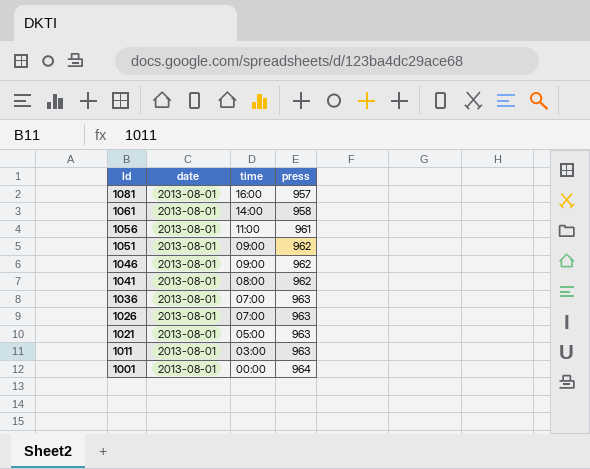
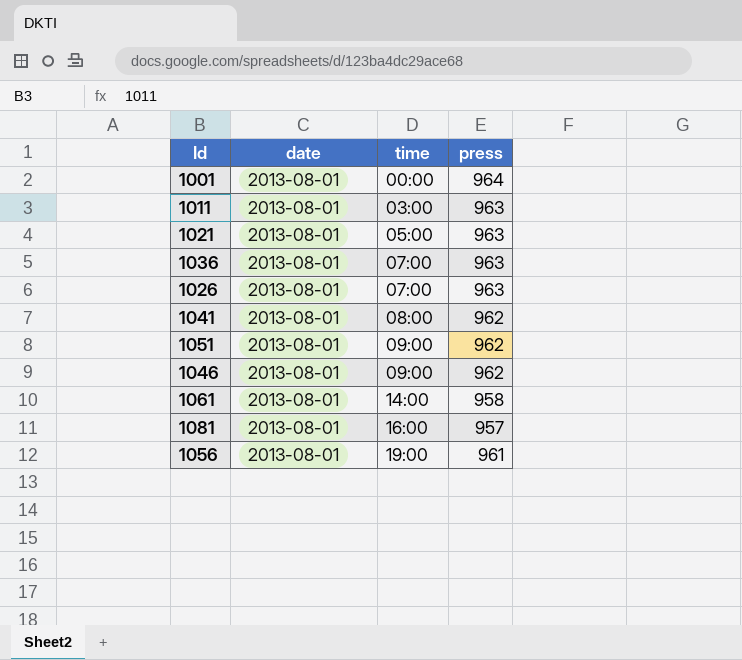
row order: Id descending -> time ascending
1056 | time: 11:00 -> 19:00

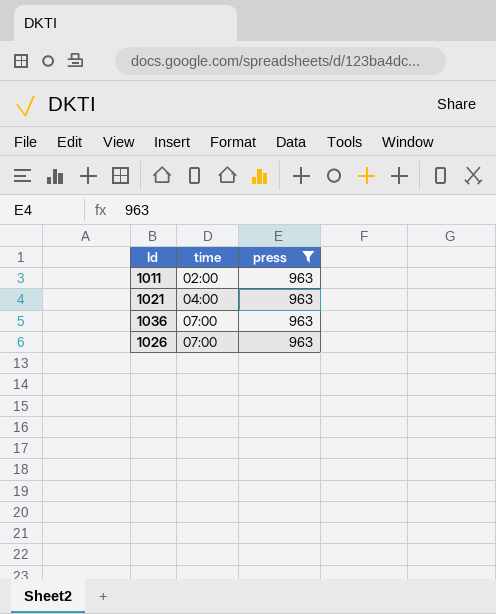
filter: none -> press = 963
column date | position: 2 -> none
1011 | time: 03:00 -> 02:00
1021 | time: 05:00 -> 04:00

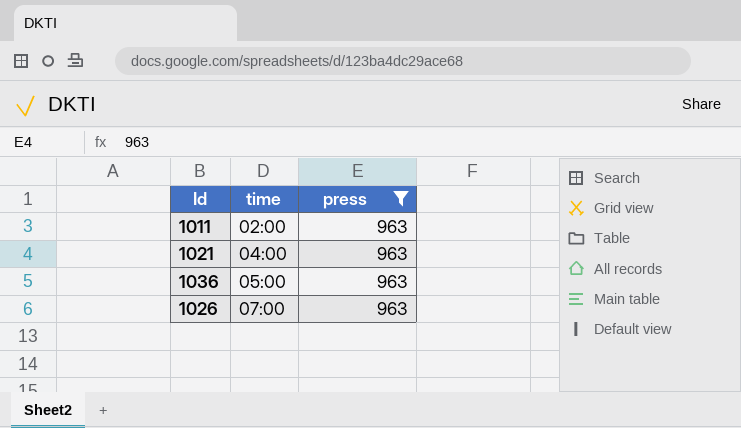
1036 | time: 07:00 -> 05:00

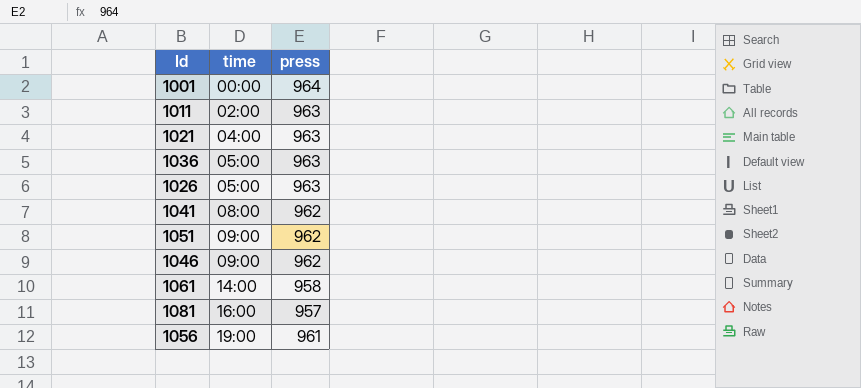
filter: press = 963 -> none
1026 | time: 07:00 -> 05:00

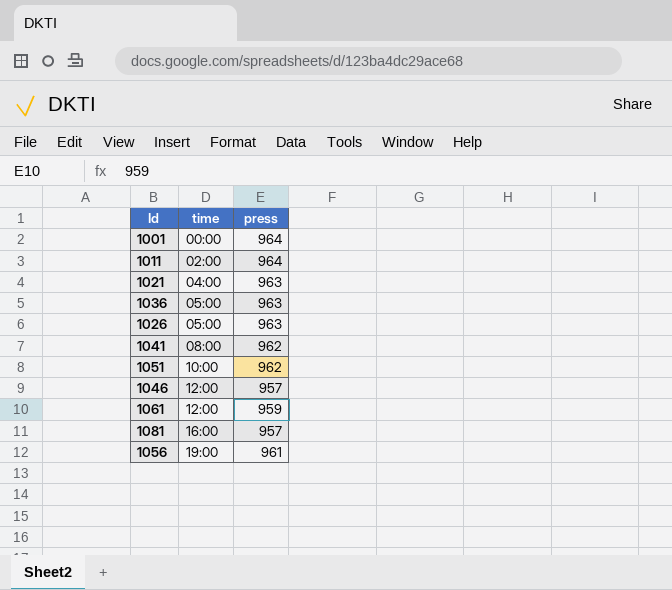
1011 | press: 963 -> 964
1051 | time: 09:00 -> 10:00
1046 | time: 09:00 -> 12:00
1046 | press: 962 -> 957
1061 | time: 14:00 -> 12:00
1061 | press: 958 -> 959

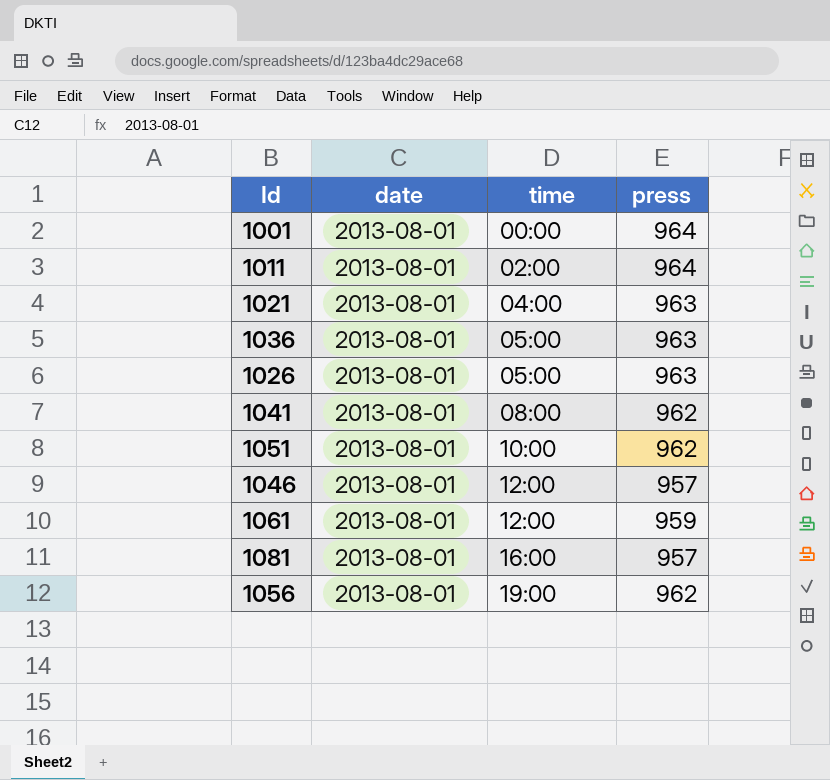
column date | position: none -> 2
1056 | press: 961 -> 962

